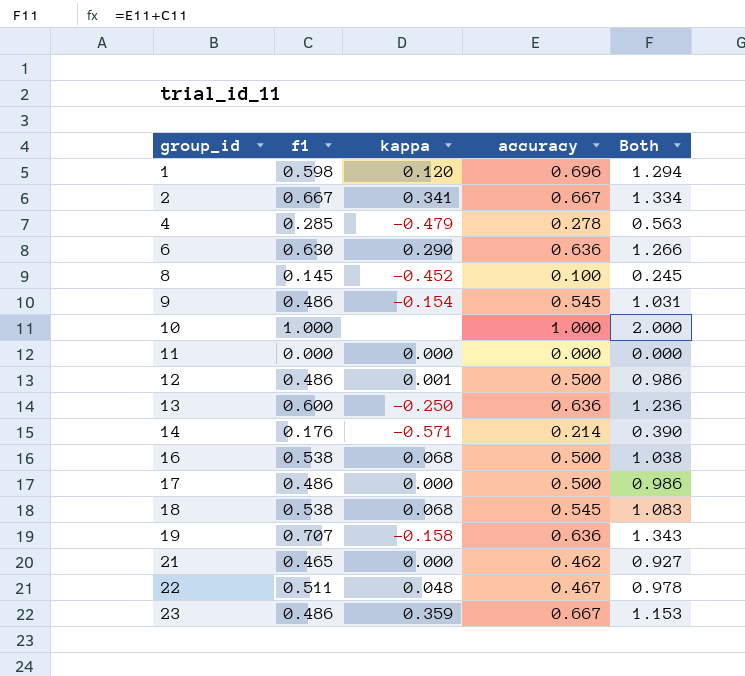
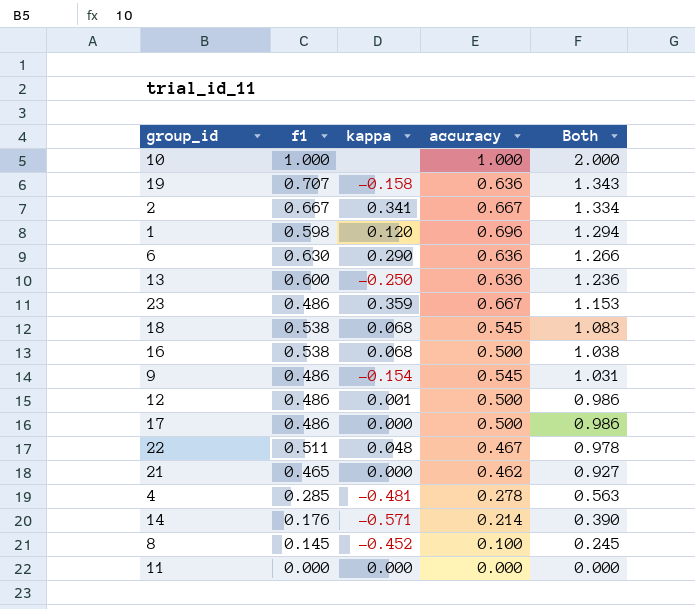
row order: group_id ascending -> Both descending
4 | kappa: -0.479 -> -0.481

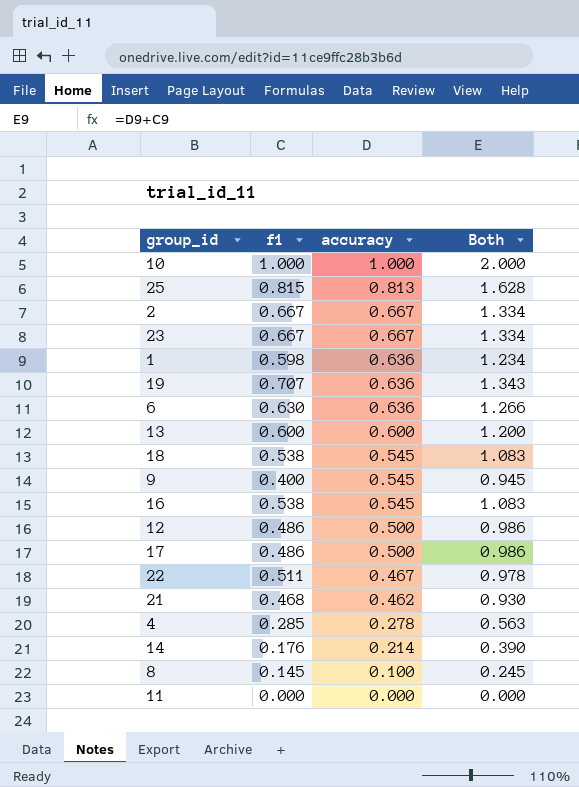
row order: Both descending -> accuracy descending
column kappa | position: 3 -> none
row 25: none -> 0.815 | 0.813 | 1.628
23 | f1: 0.486 -> 0.667
23 | Both: 1.153 -> 1.334
1 | accuracy: 0.696 -> 0.636
1 | Both: 1.294 -> 1.234
13 | accuracy: 0.636 -> 0.600
13 | Both: 1.236 -> 1.200
9 | f1: 0.486 -> 0.400
9 | Both: 1.031 -> 0.945
16 | accuracy: 0.500 -> 0.545
16 | Both: 1.038 -> 1.083
21 | f1: 0.465 -> 0.468
21 | Both: 0.927 -> 0.930

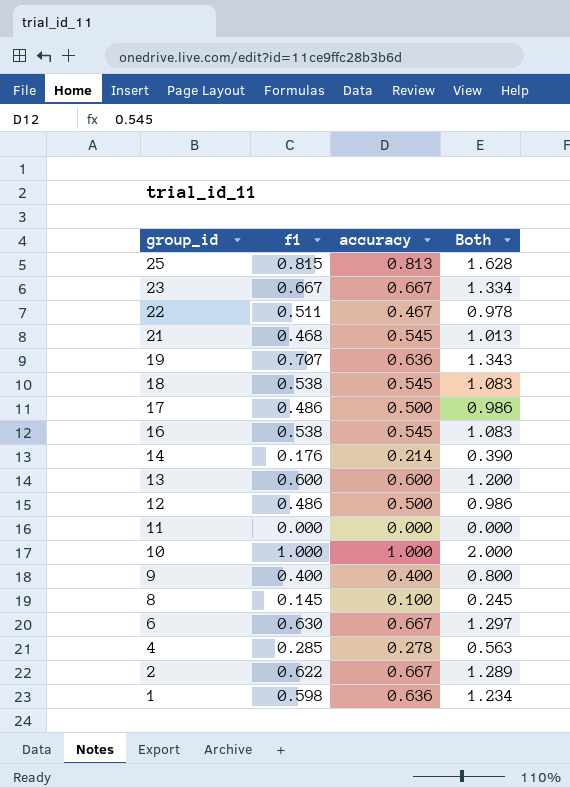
row order: accuracy descending -> group_id descending
21 | accuracy: 0.462 -> 0.545
21 | Both: 0.930 -> 1.013
9 | accuracy: 0.545 -> 0.400
9 | Both: 0.945 -> 0.800
6 | accuracy: 0.636 -> 0.667
6 | Both: 1.266 -> 1.297
2 | f1: 0.667 -> 0.622
2 | Both: 1.334 -> 1.289

